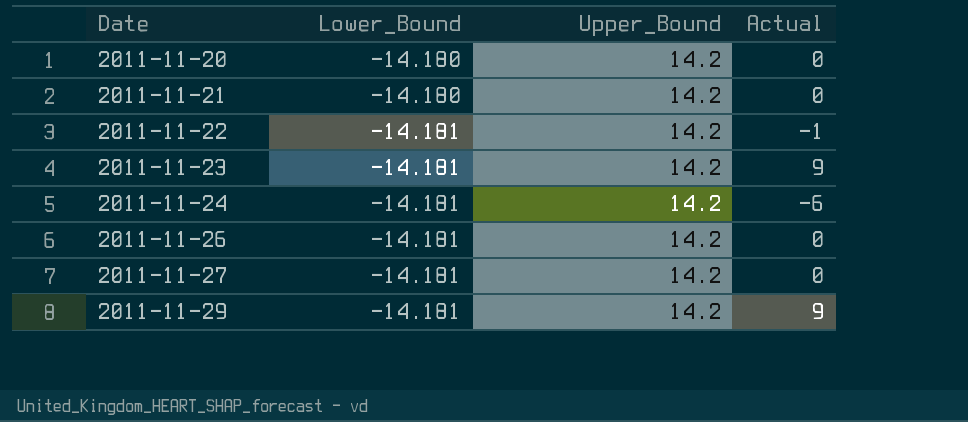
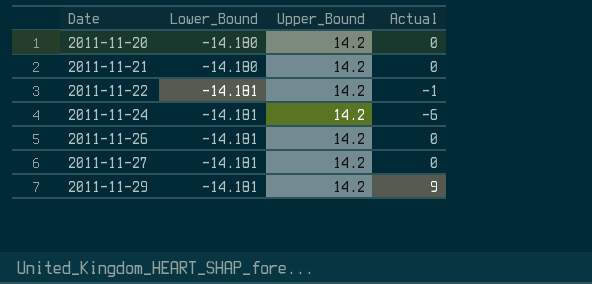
row 2011-11-23: -14.181 | 14.2 | 9 -> none

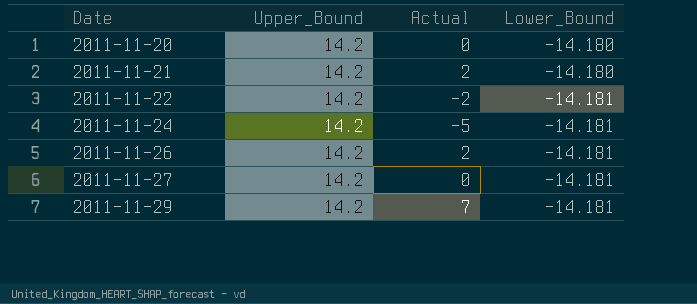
column Lower_Bound | position: 2 -> 4
2011-11-21 | Actual: 0 -> 2
2011-11-22 | Actual: -1 -> -2
2011-11-24 | Actual: -6 -> -5
2011-11-26 | Actual: 0 -> 2
2011-11-29 | Actual: 9 -> 7

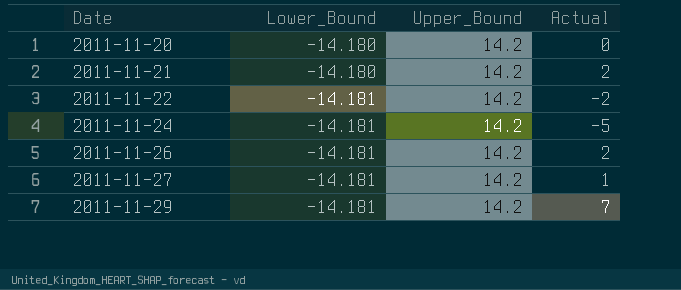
column Lower_Bound | position: 4 -> 2
2011-11-27 | Actual: 0 -> 1

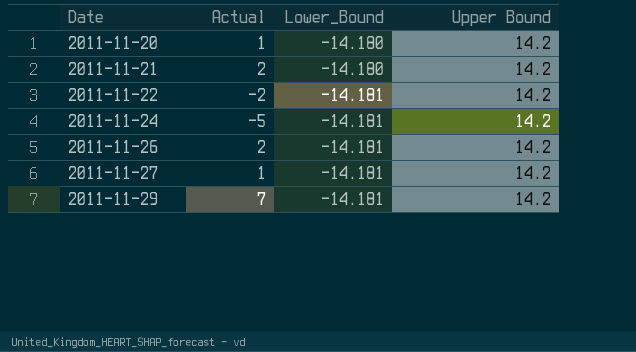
column Actual | position: 4 -> 2
column name: Upper_Bound -> Upper Bound
2011-11-20 | Actual: 0 -> 1

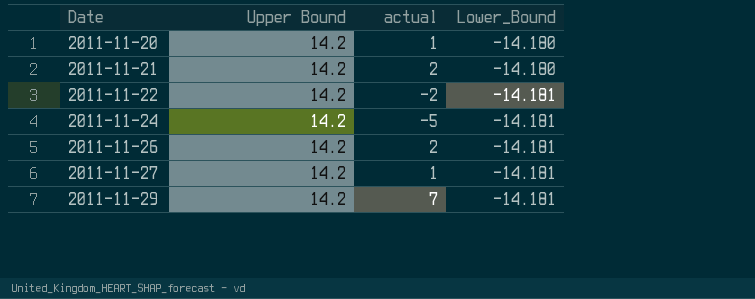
column Upper Bound | position: 4 -> 2
column name: Actual -> actual

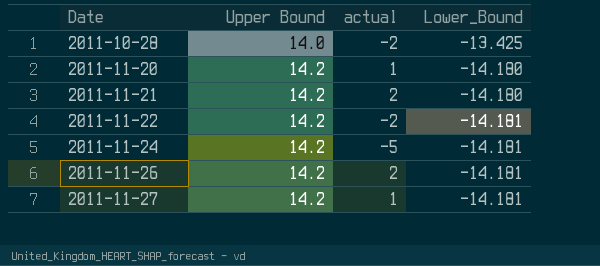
row 2011-11-29: 14.2 | 7 | -14.181 -> none
row 2011-10-28: none -> 14.0 | -2 | -13.425

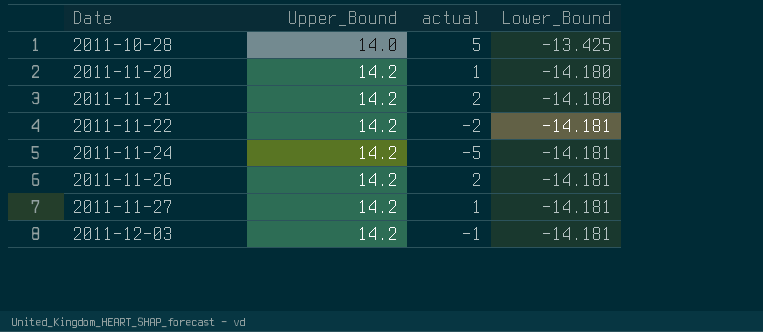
column name: Upper Bound -> Upper_Bound
2011-10-28 | actual: -2 -> 5
row 2011-12-03: none -> 14.2 | -1 | -14.181

